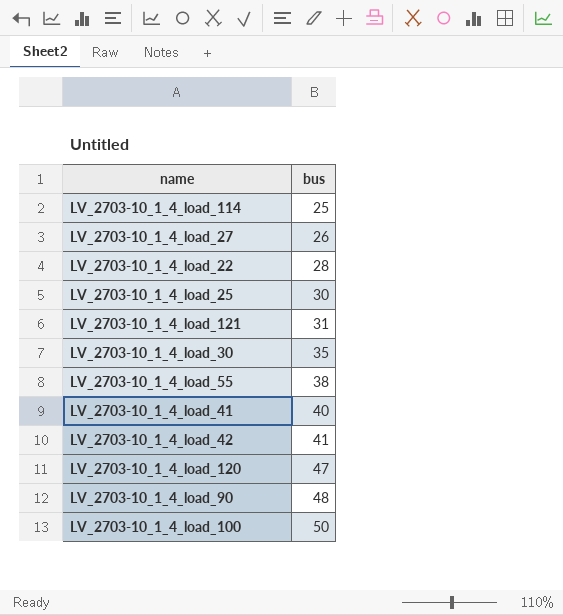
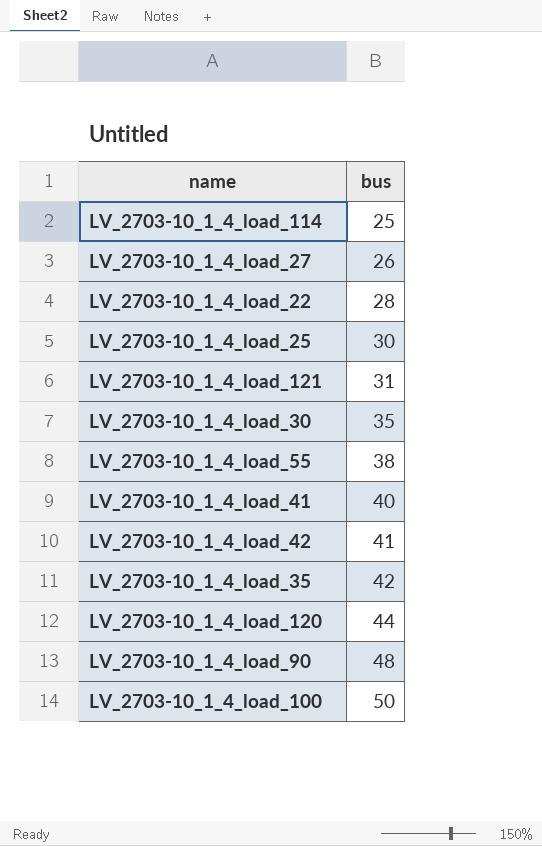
row LV_2703-10_1_4_load_35: none -> 42
LV_2703-10_1_4_load_120 | bus: 47 -> 44

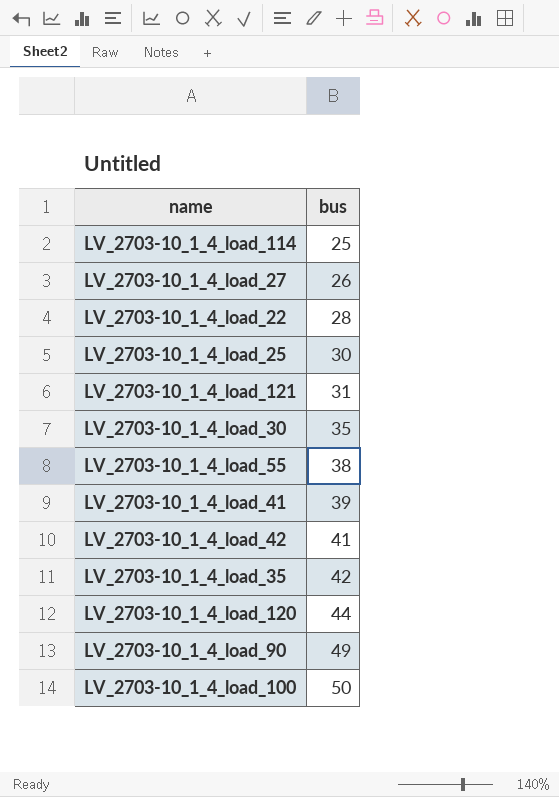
LV_2703-10_1_4_load_41 | bus: 40 -> 39
LV_2703-10_1_4_load_90 | bus: 48 -> 49

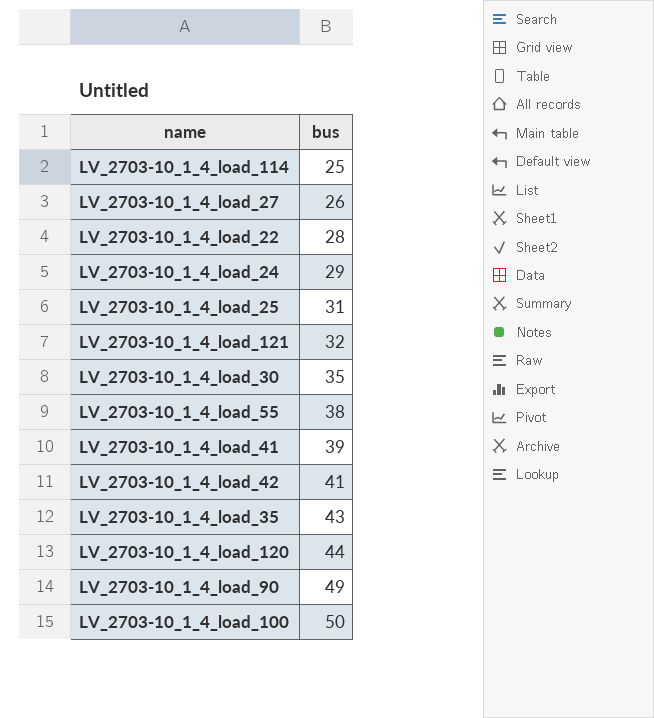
row LV_2703-10_1_4_load_24: none -> 29
LV_2703-10_1_4_load_25 | bus: 30 -> 31
LV_2703-10_1_4_load_121 | bus: 31 -> 32
LV_2703-10_1_4_load_35 | bus: 42 -> 43

